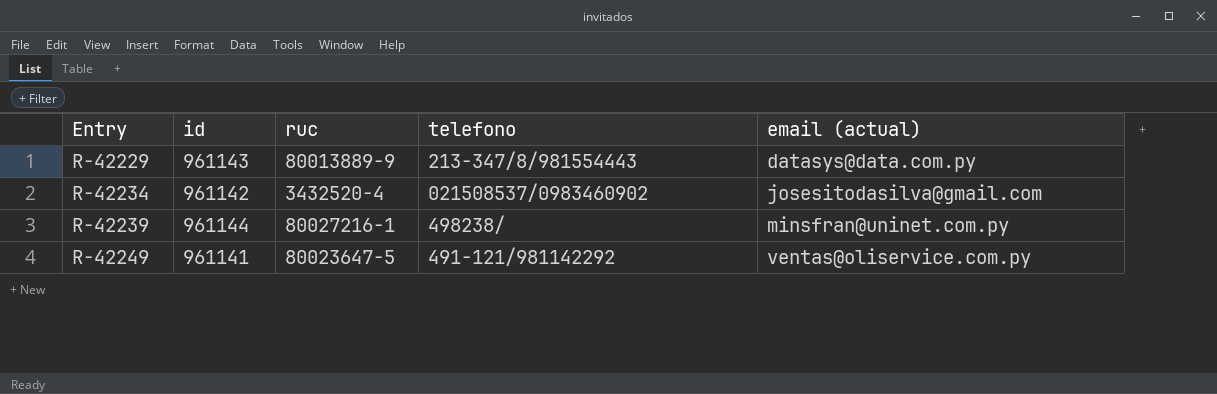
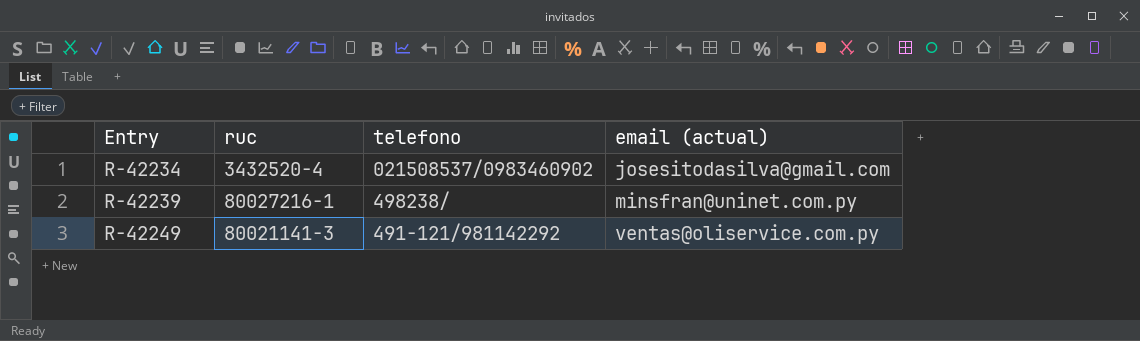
column id | position: 2 -> none
row R-42229: 961143 | 80013889-9 | 213-347/8/981554443 | datasys@data.com.py -> none
R-42249 | ruc: 80023647-5 -> 80021141-3

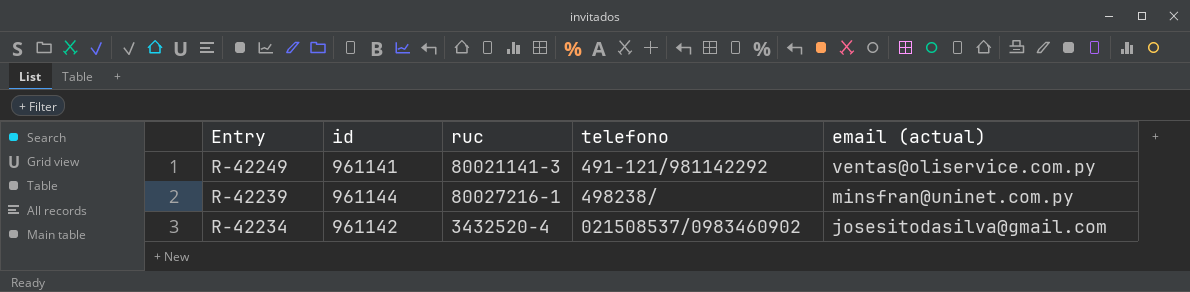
row order: Entry ascending -> Entry descending
column id | position: none -> 2

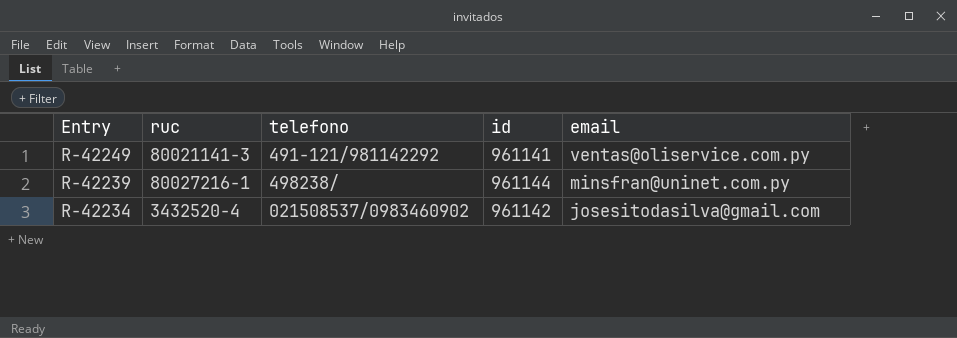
column id | position: 2 -> 4
column name: email (actual) -> email

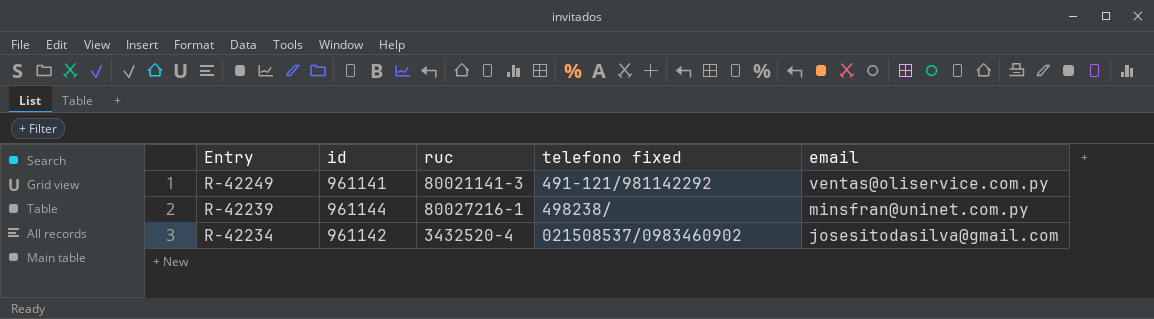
column id | position: 4 -> 2
column name: telefono -> telefono fixed

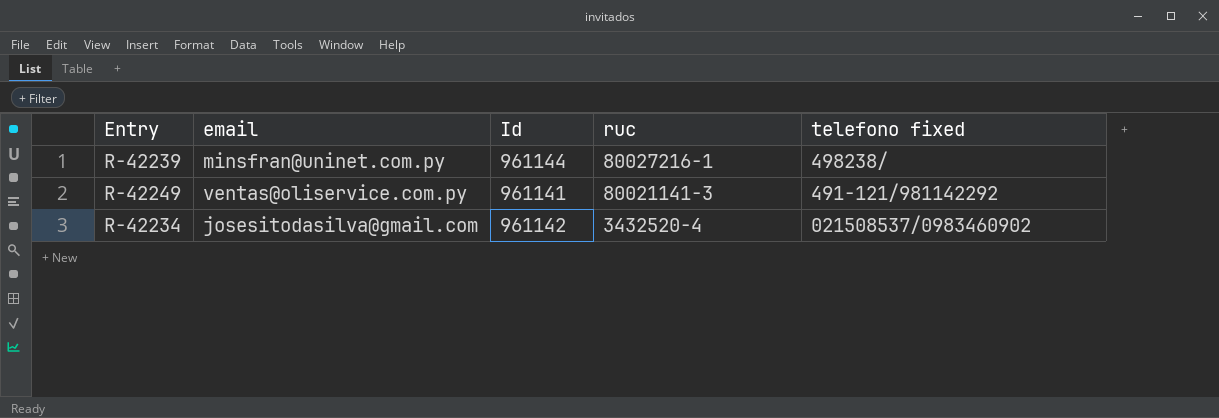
row order: Entry descending -> ruc descending
column email | position: 5 -> 2
column name: id -> Id

